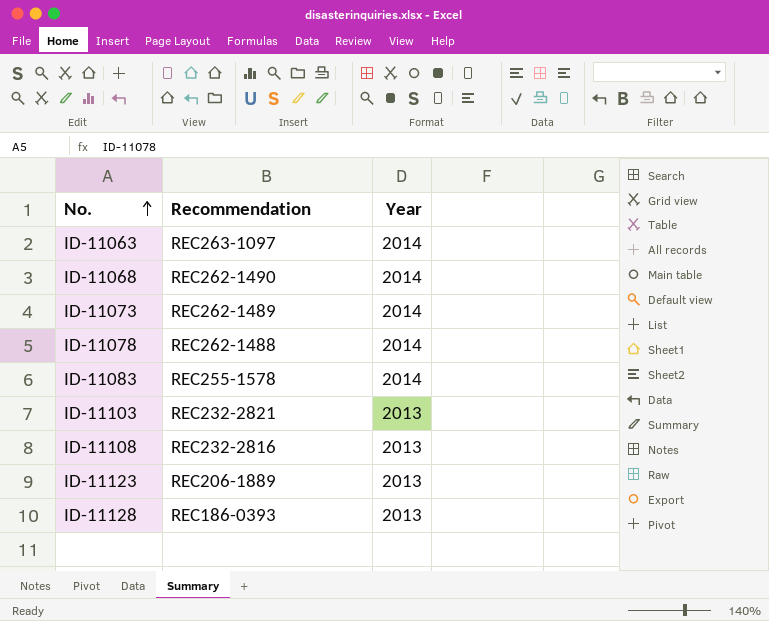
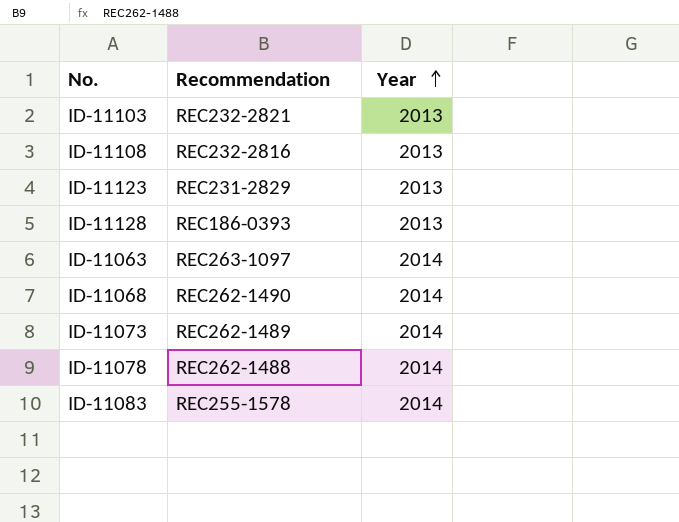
row order: No. ascending -> Year ascending
ID-11123 | Recommendation: REC206-1889 -> REC231-2829

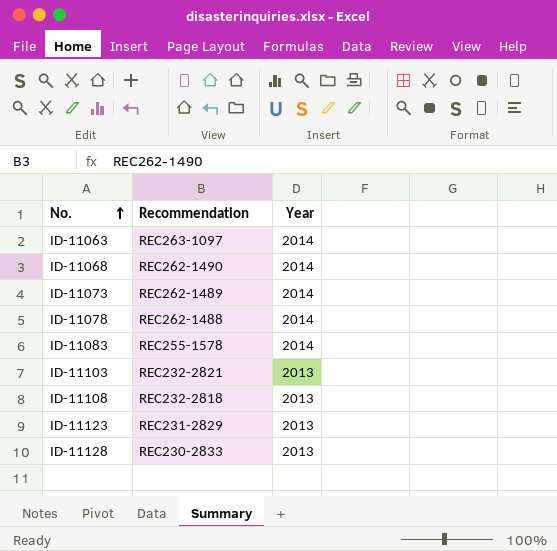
row order: Year ascending -> No. ascending
ID-11108 | Recommendation: REC232-2816 -> REC232-2818
ID-11128 | Recommendation: REC186-0393 -> REC230-2833

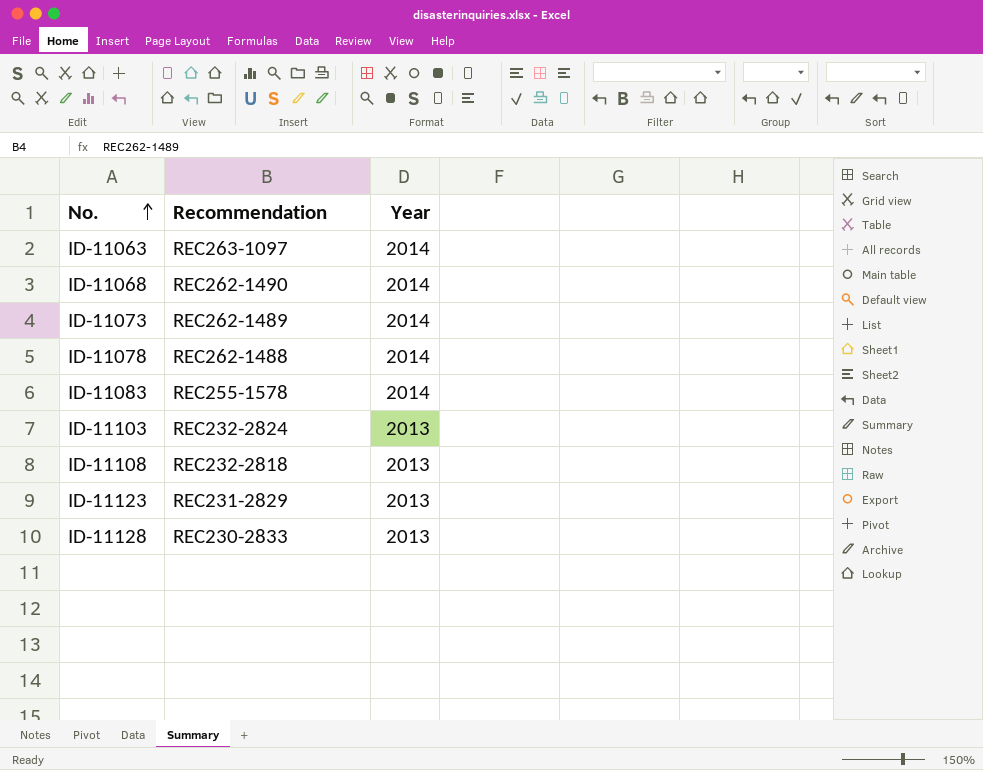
ID-11103 | Recommendation: REC232-2821 -> REC232-2824

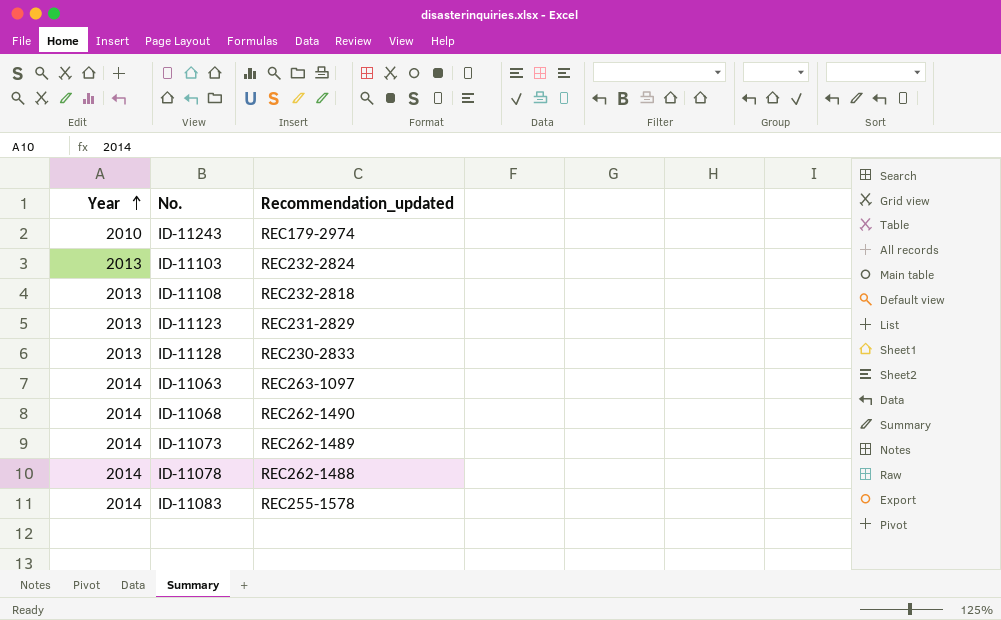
row order: No. ascending -> Year ascending
column Year | position: 3 -> 1
column name: Recommendation -> Recommendation_updated
row ID-11243: none -> 2010 | REC179-2974

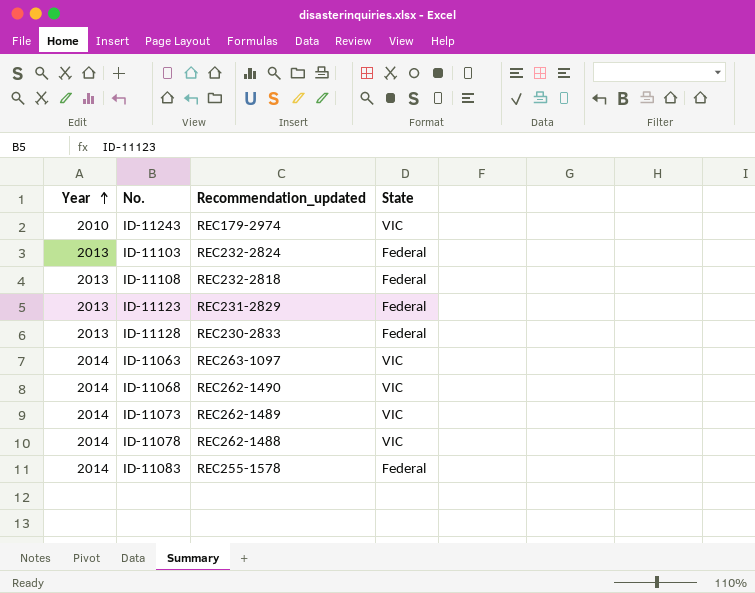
column State | position: none -> 4

